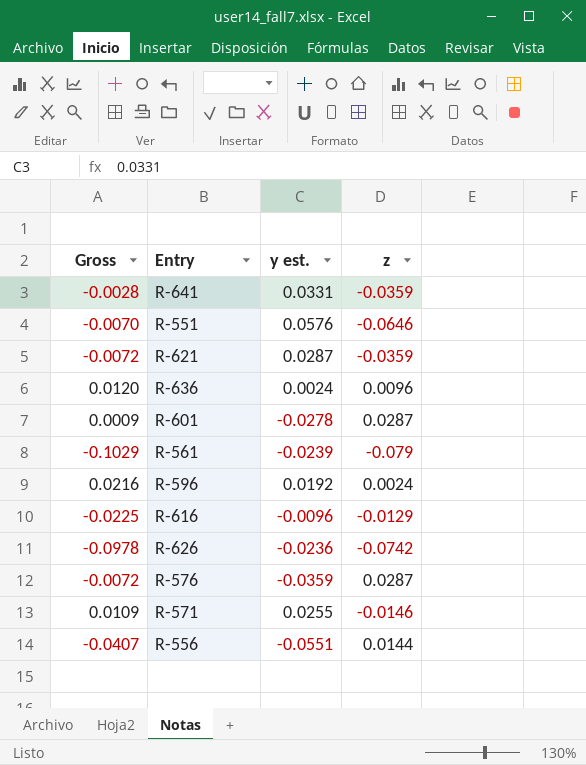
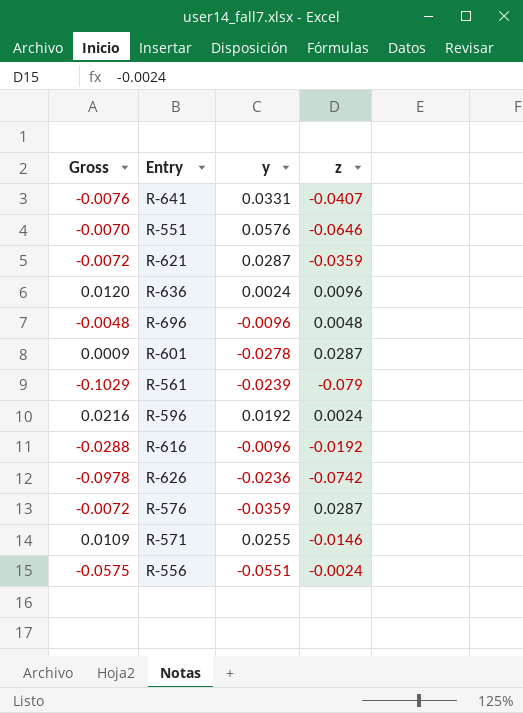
column name: y est. -> y
R-641 | Gross: -0.0028 -> -0.0076
R-641 | z: -0.0359 -> -0.0407
row R-696: none -> -0.0048 | -0.0096 | 0.0048
R-616 | Gross: -0.0225 -> -0.0288
R-616 | z: -0.0129 -> -0.0192
R-556 | Gross: -0.0407 -> -0.0575
R-556 | z: 0.0144 -> -0.0024

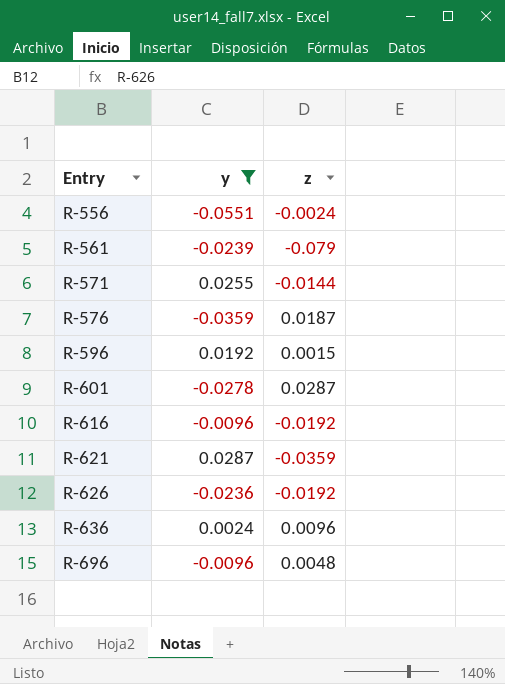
filter: none -> y <= 0.0287
row order: none -> Entry ascending
column Gross | formula: [y] + [z] -> none
R-571 | z: -0.0146 -> -0.0144
R-576 | z: 0.0287 -> 0.0187
R-596 | z: 0.0024 -> 0.0015
R-626 | z: -0.0742 -> -0.0192

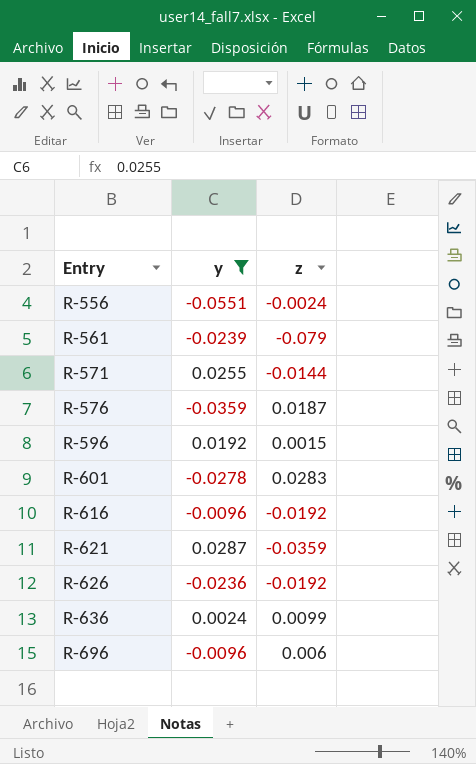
R-601 | z: 0.0287 -> 0.0283
R-636 | z: 0.0096 -> 0.0099
R-696 | z: 0.0048 -> 0.006

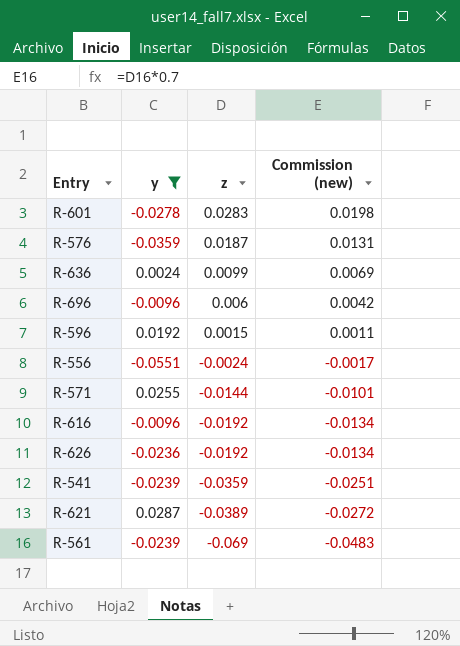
row order: Entry ascending -> z descending
column Commission (new) | formula: none -> [z] * 0.7
row R-541: none -> -0.0239 | -0.0359 | -0.0251
R-621 | z: -0.0359 -> -0.0389
R-561 | z: -0.079 -> -0.069

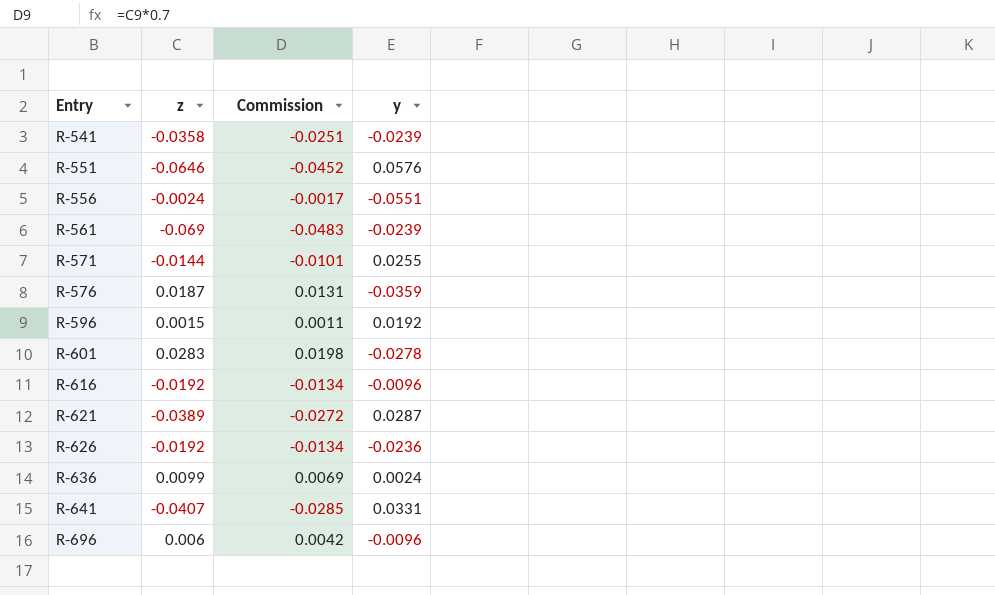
filter: y <= 0.0287 -> none
row order: z descending -> Entry ascending
column name: Commission (new) -> Commission
column y | position: 2 -> 4
R-541 | z: -0.0359 -> -0.0358

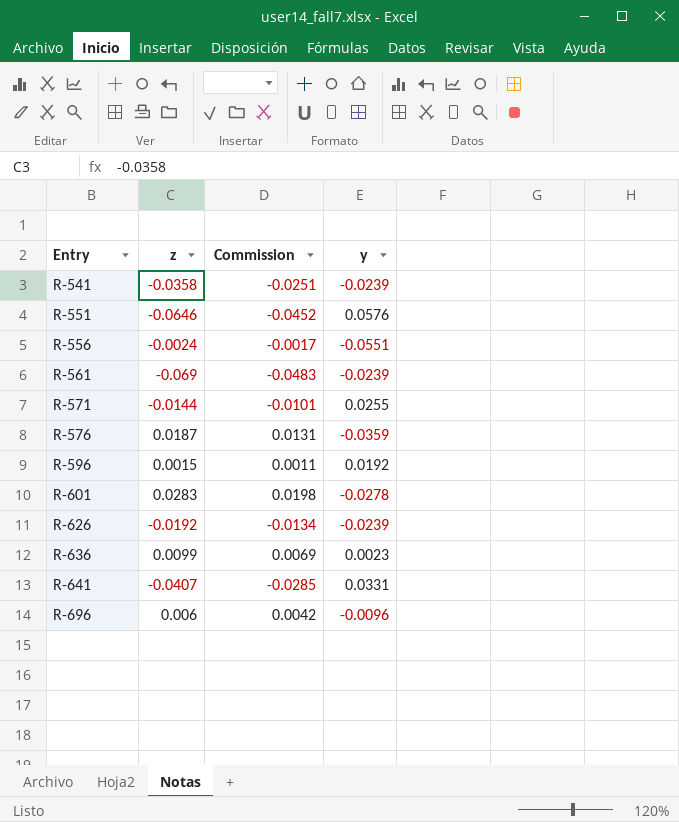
row R-616: -0.0192 | -0.0134 | -0.0096 -> none
row R-621: -0.0389 | -0.0272 | 0.0287 -> none
R-626 | y: -0.0236 -> -0.0239
R-636 | y: 0.0024 -> 0.0023

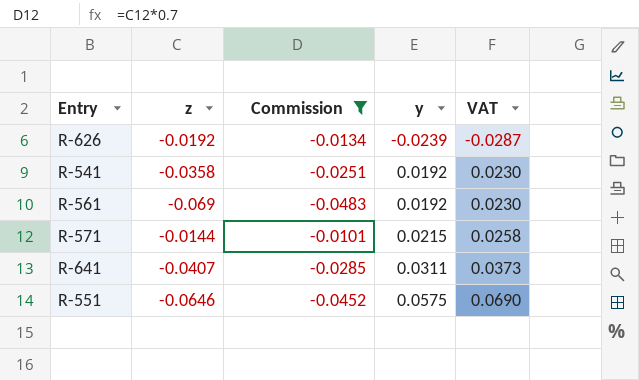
filter: none -> Commission <= -0.0101
row order: Entry ascending -> y ascending
column VAT | formula: none -> [y] * 1.2
R-541 | y: -0.0239 -> 0.0192
R-561 | y: -0.0239 -> 0.0192
R-571 | y: 0.0255 -> 0.0215
R-641 | y: 0.0331 -> 0.0311
R-551 | y: 0.0576 -> 0.0575

